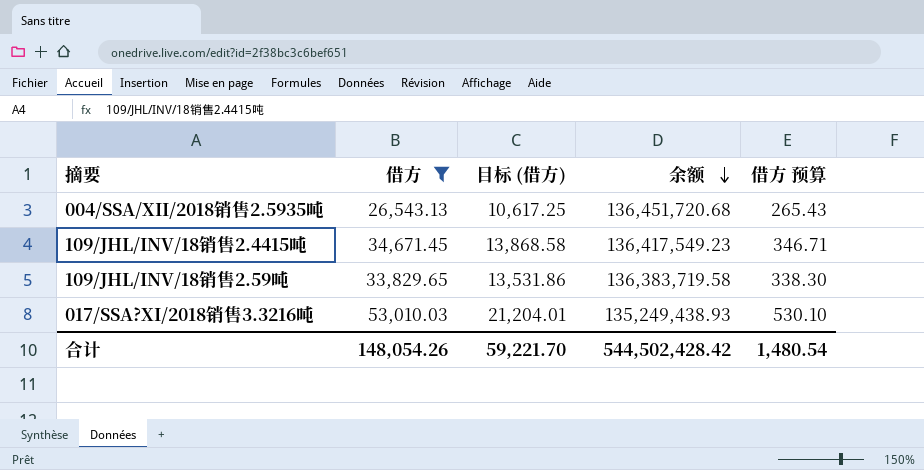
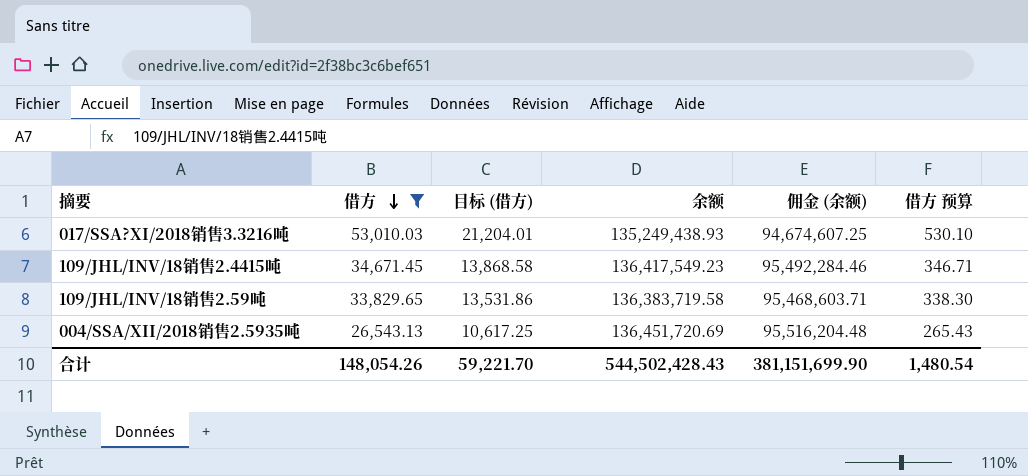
row order: 余额 descending -> 借方 descending
column 佣金 (余额) | formula: none -> [余额] * 0.7
004/SSA/XII/2018销售2.5935吨 | 余额: 136,451,720.68 -> 136,451,720.69
合计 | 余额: 544,502,428.42 -> 544,502,428.43

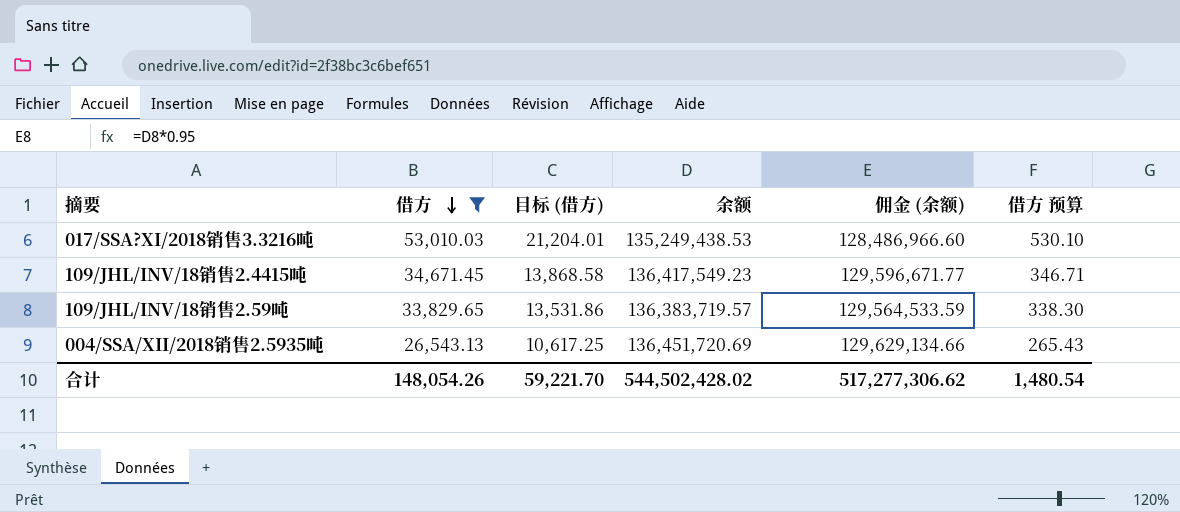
column 佣金 (余额) | formula: [余额] * 0.7 -> [余额] * 0.95
017/SSA?XI/2018销售3.3216吨 | 余额: 135,249,438.93 -> 135,249,438.53
109/JHL/INV/18销售2.59吨 | 余额: 136,383,719.58 -> 136,383,719.57
合计 | 余额: 544,502,428.43 -> 544,502,428.02
合计 | 佣金 (余额): 381,151,699.90 -> 517,277,306.62

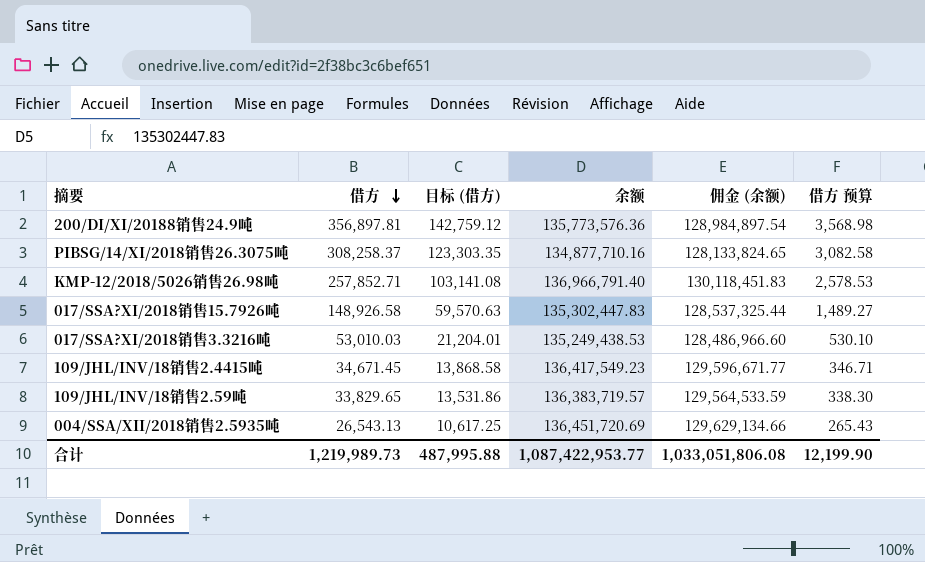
filter: 借方 <= 53,010.03 -> none
合计 | 借方: 148,054.26 -> 1,219,989.73
合计 | 目标 (借方): 59,221.70 -> 487,995.88
合计 | 余额: 544,502,428.02 -> 1,087,422,953.77
合计 | 佣金 (余额): 517,277,306.62 -> 1,033,051,806.08
合计 | 借方 预算: 1,480.54 -> 12,199.90

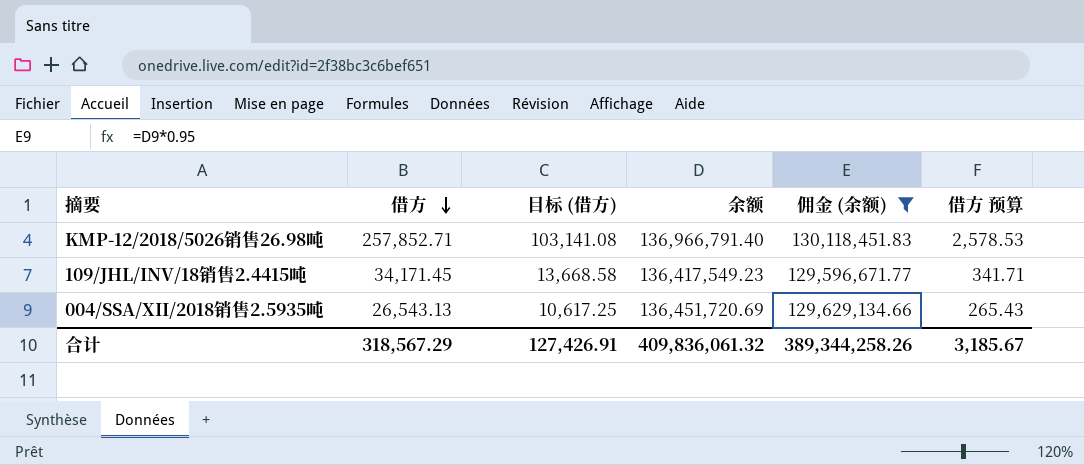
filter: none -> 佣金 (余额) >= 129,596,671.77
109/JHL/INV/18销售2.4415吨 | 借方: 34,671.45 -> 34,171.45
109/JHL/INV/18销售2.4415吨 | 目标 (借方): 13,868.58 -> 13,668.58
109/JHL/INV/18销售2.4415吨 | 借方 预算: 346.71 -> 341.71
合计 | 借方: 1,219,989.73 -> 318,567.29
合计 | 目标 (借方): 487,995.88 -> 127,426.91
合计 | 余额: 1,087,422,953.77 -> 409,836,061.32
合计 | 佣金 (余额): 1,033,051,806.08 -> 389,344,258.26
合计 | 借方 预算: 12,199.90 -> 3,185.67

